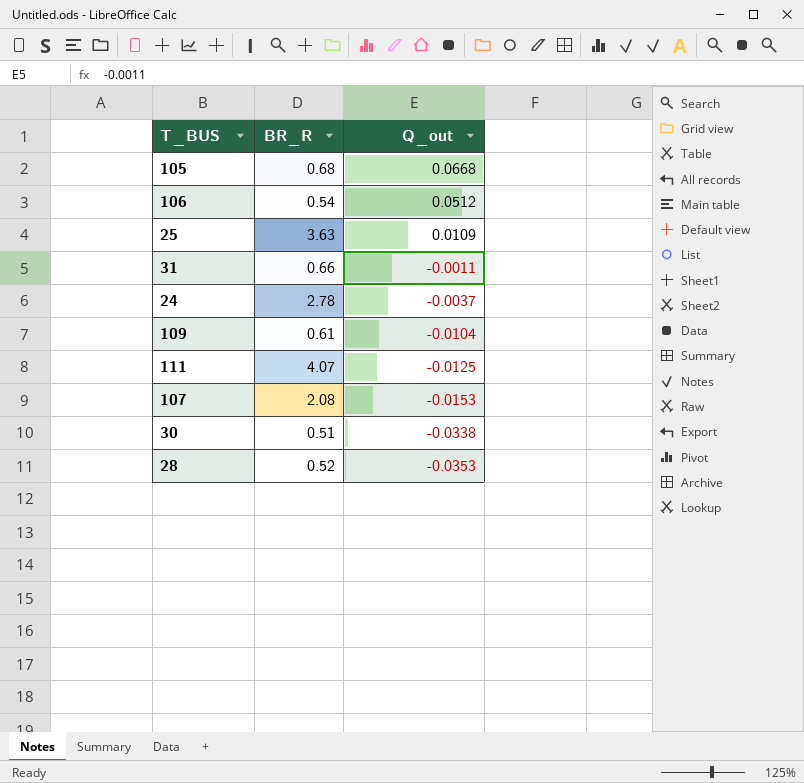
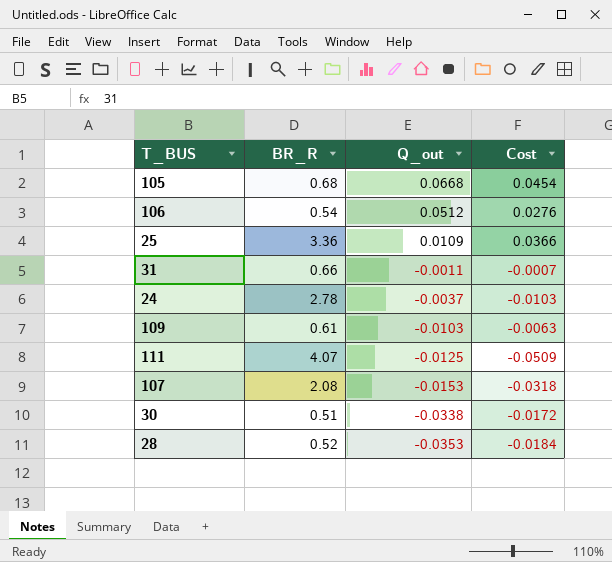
column Cost | formula: none -> [BR_R] * [Q_out]
25 | BR_R: 3.63 -> 3.36
109 | Q_out: -0.0104 -> -0.0103

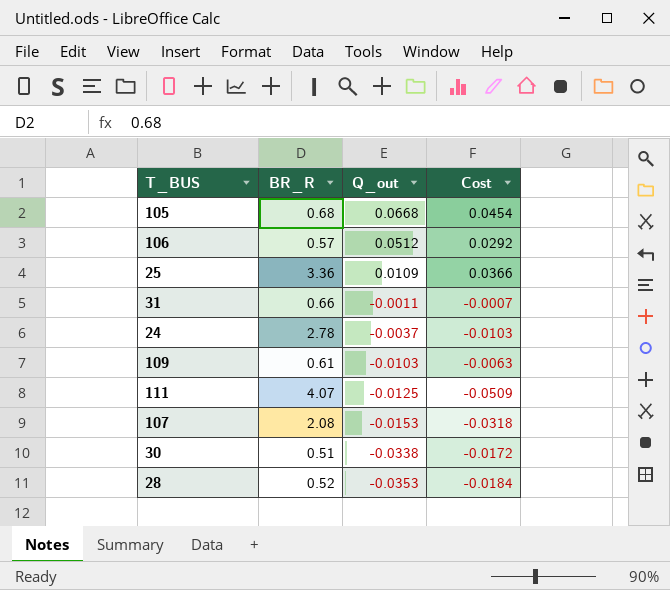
106 | BR_R: 0.54 -> 0.57
106 | Cost: 0.0276 -> 0.0292

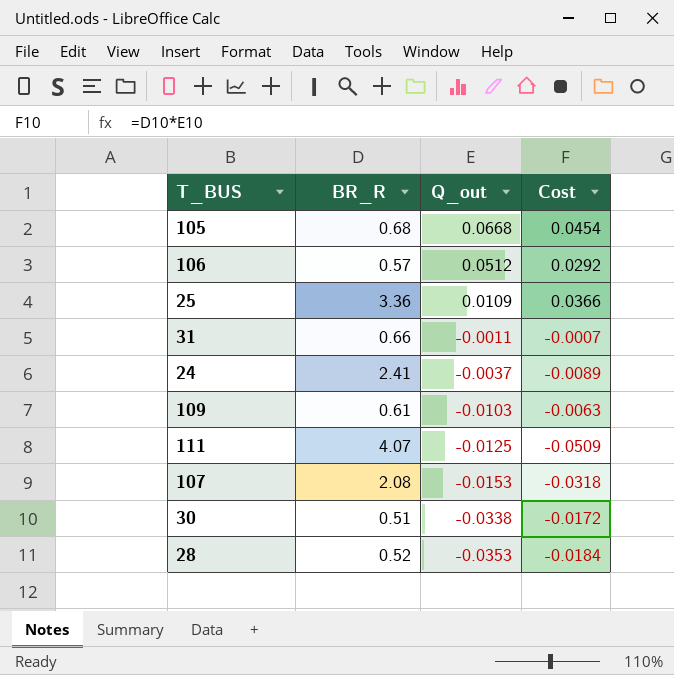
24 | BR_R: 2.78 -> 2.41
24 | Cost: -0.0103 -> -0.0089

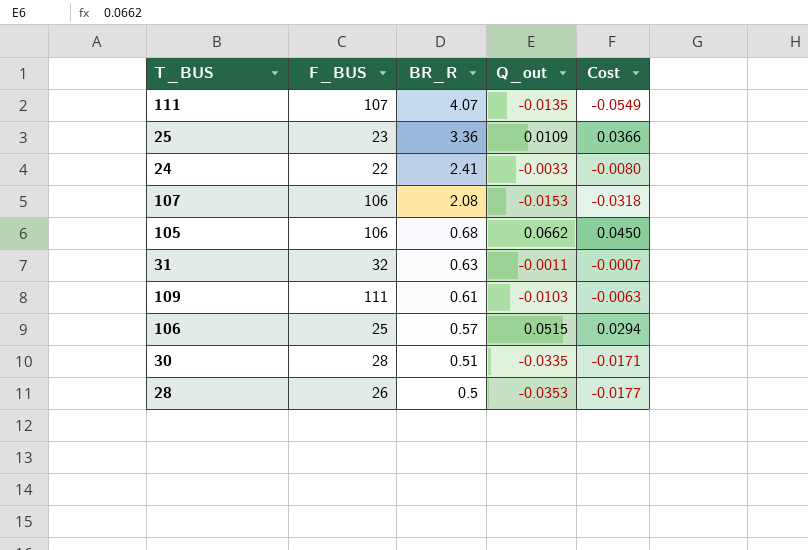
row order: Q_out descending -> BR_R descending
column F_BUS | position: none -> 2
111 | Q_out: -0.0125 -> -0.0135
111 | Cost: -0.0509 -> -0.0549
24 | Q_out: -0.0037 -> -0.0033
24 | Cost: -0.0089 -> -0.0080
105 | Q_out: 0.0668 -> 0.0662
105 | Cost: 0.0454 -> 0.0450
31 | BR_R: 0.66 -> 0.63
106 | Q_out: 0.0512 -> 0.0515
106 | Cost: 0.0292 -> 0.0294
30 | Q_out: -0.0338 -> -0.0335
30 | Cost: -0.0172 -> -0.0171
28 | BR_R: 0.52 -> 0.5
28 | Cost: -0.0184 -> -0.0177

